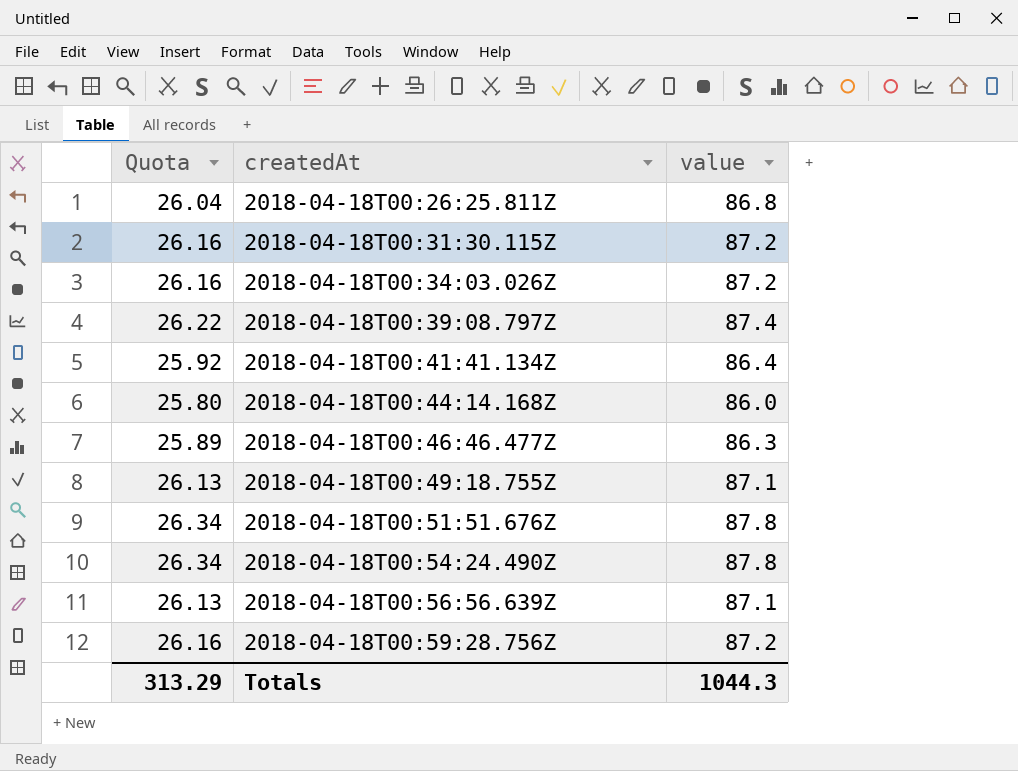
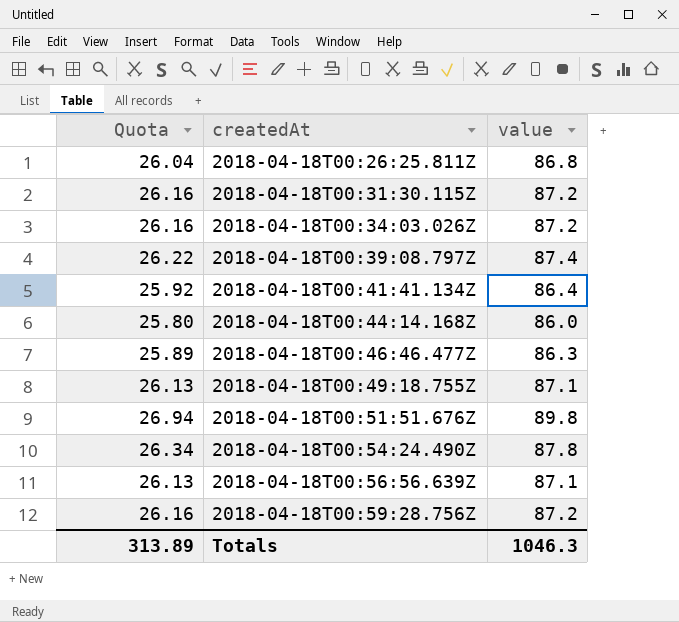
2018-04-18T00:51:51.676Z | Quota: 26.34 -> 26.94
2018-04-18T00:51:51.676Z | value: 87.8 -> 89.8
Totals | Quota: 313.29 -> 313.89
Totals | value: 1044.3 -> 1046.3

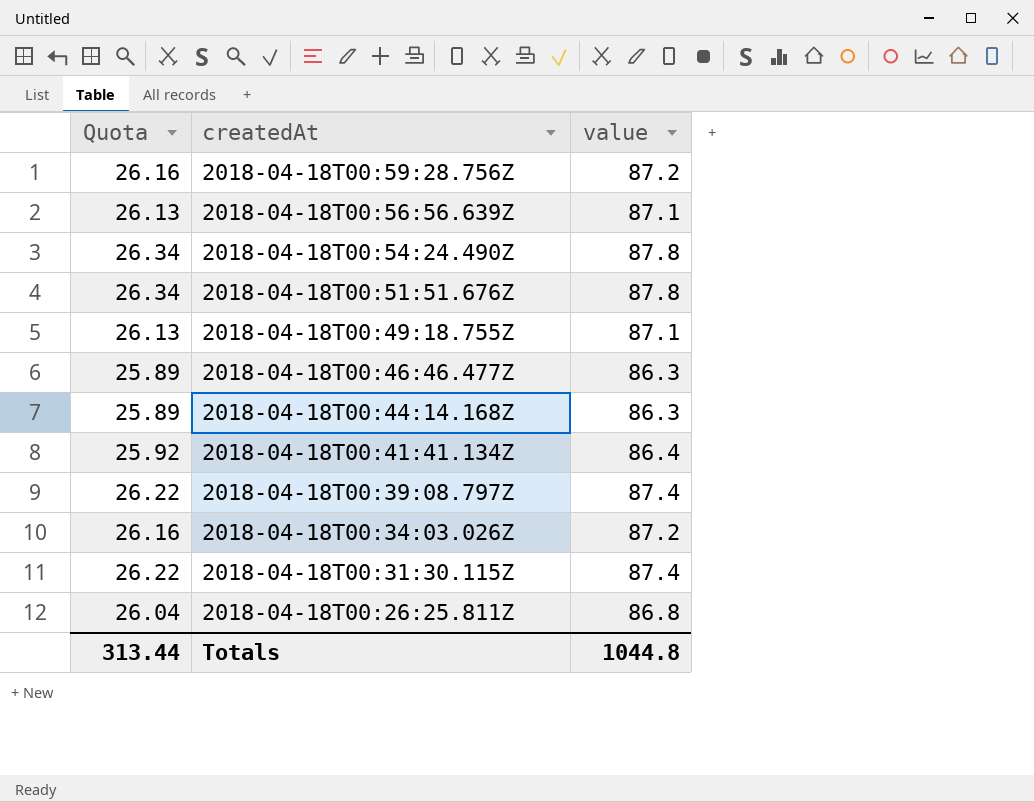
row order: createdAt ascending -> createdAt descending
2018-04-18T00:51:51.676Z | Quota: 26.94 -> 26.34
2018-04-18T00:51:51.676Z | value: 89.8 -> 87.8
2018-04-18T00:44:14.168Z | Quota: 25.80 -> 25.89
2018-04-18T00:44:14.168Z | value: 86.0 -> 86.3
2018-04-18T00:31:30.115Z | Quota: 26.16 -> 26.22
2018-04-18T00:31:30.115Z | value: 87.2 -> 87.4
Totals | Quota: 313.89 -> 313.44
Totals | value: 1046.3 -> 1044.8

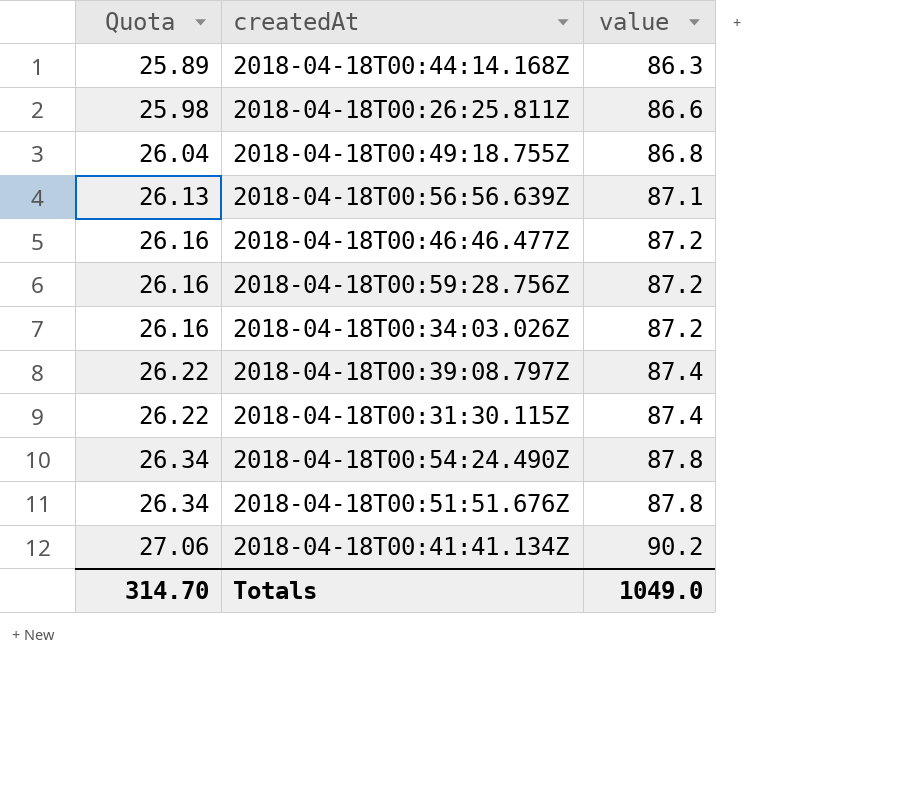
row order: createdAt descending -> Quota ascending
2018-04-18T00:26:25.811Z | Quota: 26.04 -> 25.98
2018-04-18T00:26:25.811Z | value: 86.8 -> 86.6
2018-04-18T00:49:18.755Z | Quota: 26.13 -> 26.04
2018-04-18T00:49:18.755Z | value: 87.1 -> 86.8
2018-04-18T00:46:46.477Z | Quota: 25.89 -> 26.16
2018-04-18T00:46:46.477Z | value: 86.3 -> 87.2
2018-04-18T00:41:41.134Z | Quota: 25.92 -> 27.06
2018-04-18T00:41:41.134Z | value: 86.4 -> 90.2
Totals | Quota: 313.44 -> 314.70
Totals | value: 1044.8 -> 1049.0

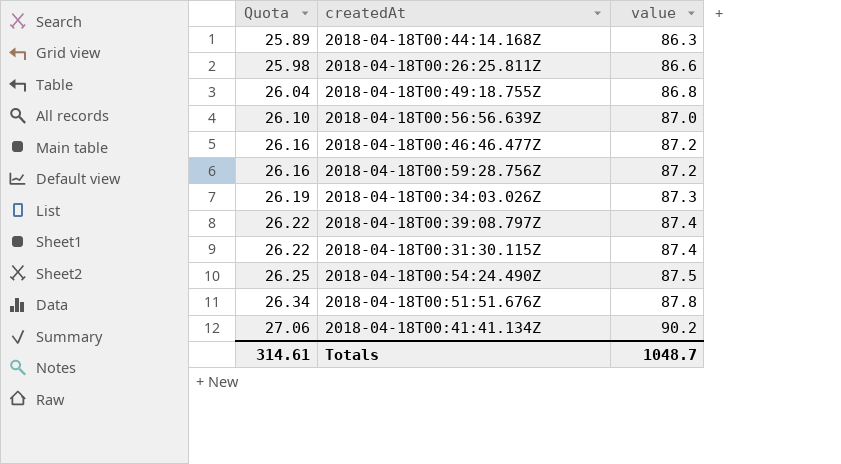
2018-04-18T00:56:56.639Z | Quota: 26.13 -> 26.10
2018-04-18T00:56:56.639Z | value: 87.1 -> 87.0
2018-04-18T00:34:03.026Z | Quota: 26.16 -> 26.19
2018-04-18T00:34:03.026Z | value: 87.2 -> 87.3
2018-04-18T00:54:24.490Z | Quota: 26.34 -> 26.25
2018-04-18T00:54:24.490Z | value: 87.8 -> 87.5
Totals | Quota: 314.70 -> 314.61
Totals | value: 1049.0 -> 1048.7

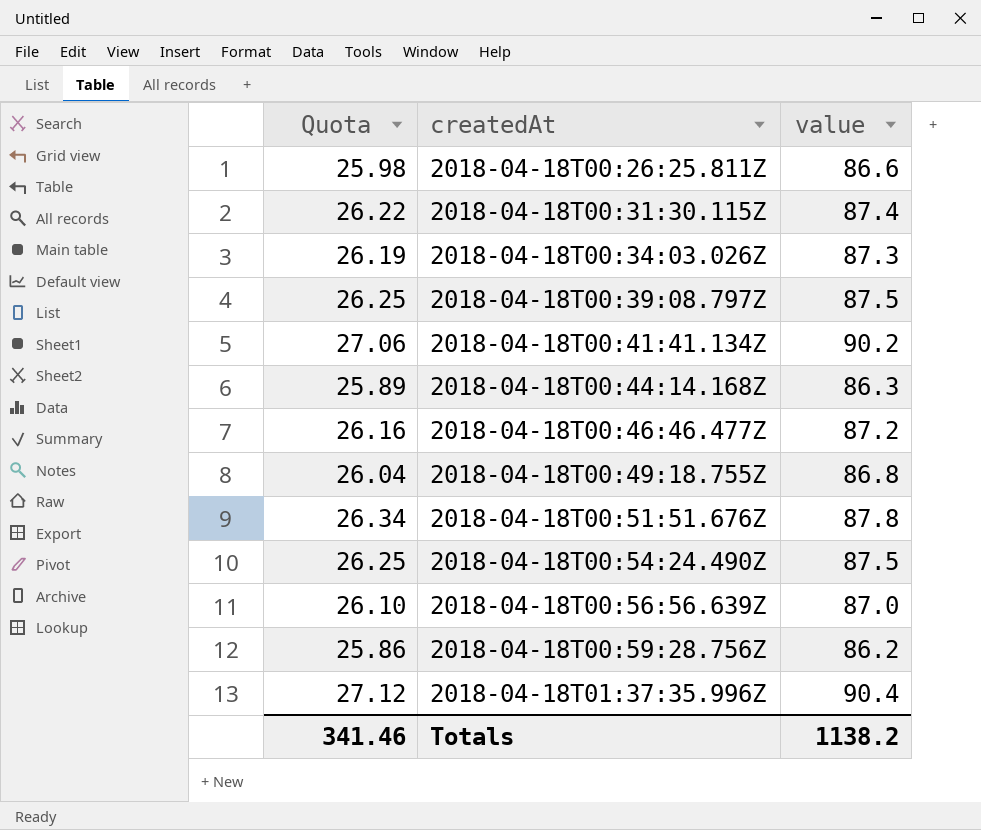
row order: Quota ascending -> createdAt ascending
2018-04-18T00:39:08.797Z | Quota: 26.22 -> 26.25
2018-04-18T00:39:08.797Z | value: 87.4 -> 87.5
2018-04-18T00:59:28.756Z | Quota: 26.16 -> 25.86
2018-04-18T00:59:28.756Z | value: 87.2 -> 86.2
row 2018-04-18T01:37:35.996Z: none -> 27.12 | 90.4
Totals | Quota: 314.61 -> 341.46
Totals | value: 1048.7 -> 1138.2

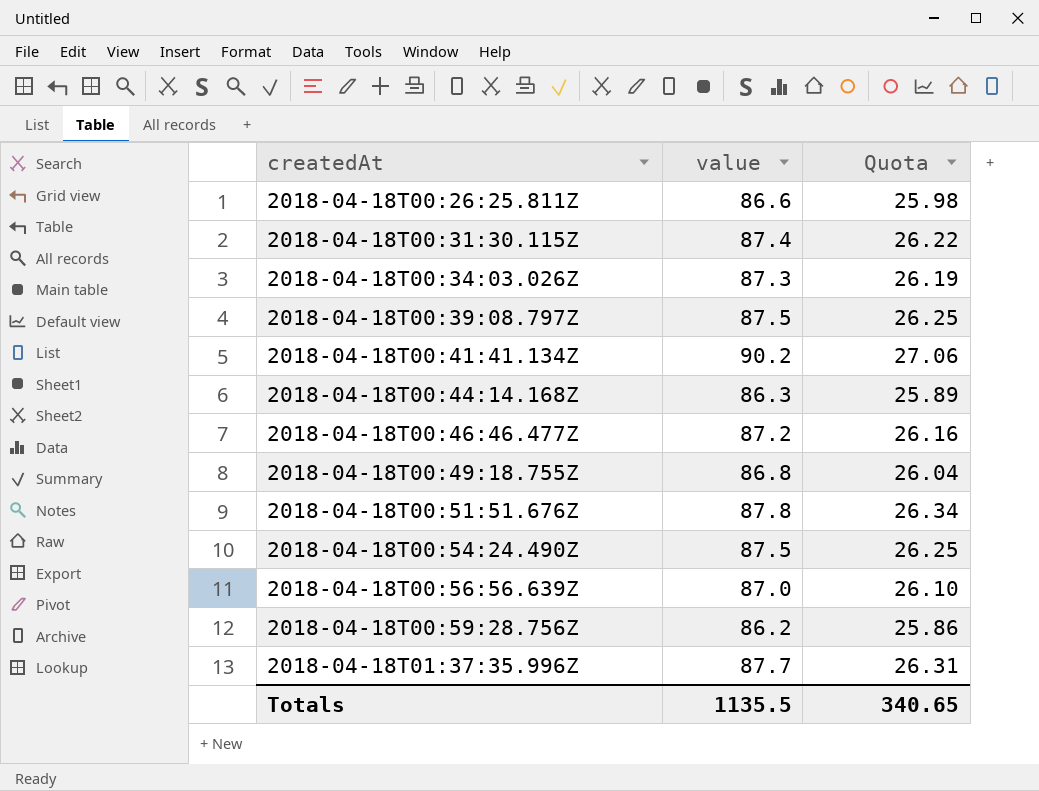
column Quota | position: 1 -> 3
2018-04-18T01:37:35.996Z | value: 90.4 -> 87.7
2018-04-18T01:37:35.996Z | Quota: 27.12 -> 26.31
Totals | value: 1138.2 -> 1135.5
Totals | Quota: 341.46 -> 340.65

